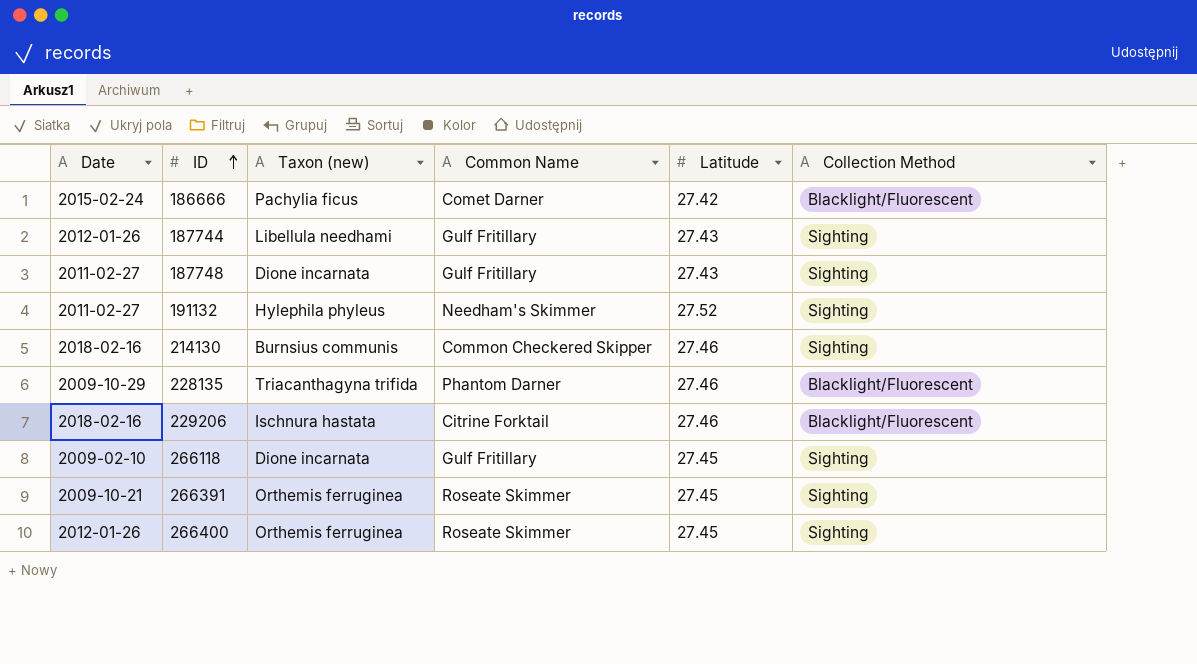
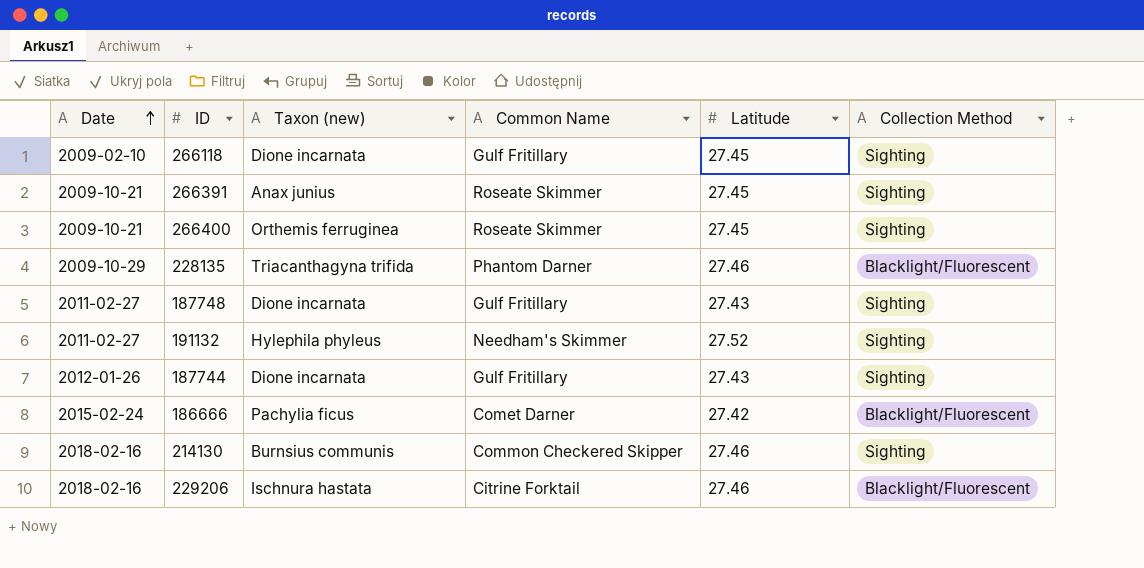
row order: ID ascending -> Date ascending
266391 | Taxon (new): Orthemis ferruginea -> Anax junius
266400 | Date: 2012-01-26 -> 2009-10-21
187744 | Taxon (new): Libellula needhami -> Dione incarnata

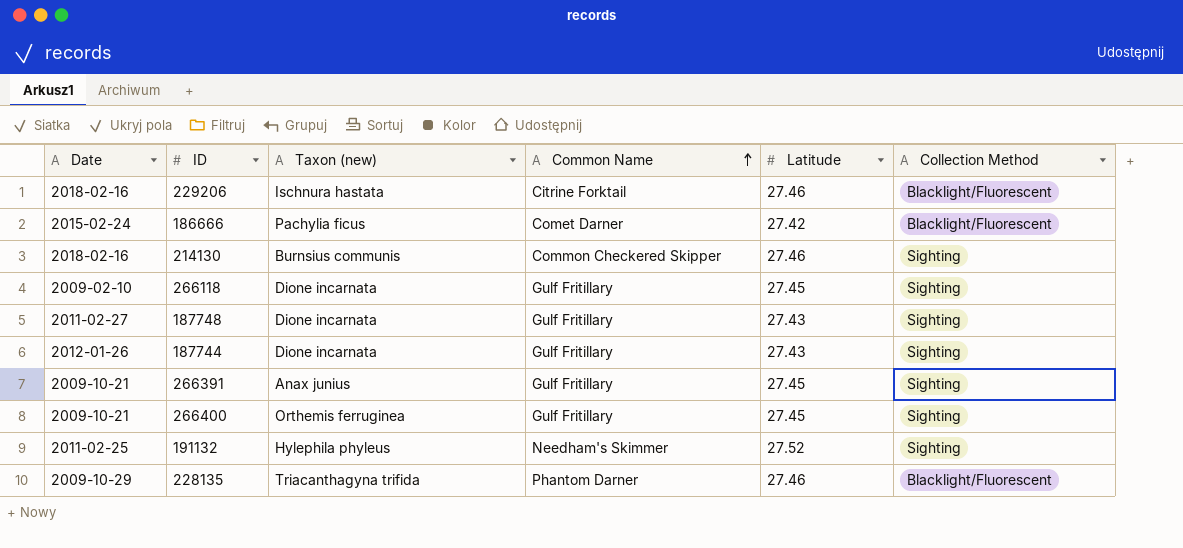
row order: Date ascending -> Common Name ascending
266391 | Common Name: Roseate Skimmer -> Gulf Fritillary
266400 | Common Name: Roseate Skimmer -> Gulf Fritillary
191132 | Date: 2011-02-27 -> 2011-02-25

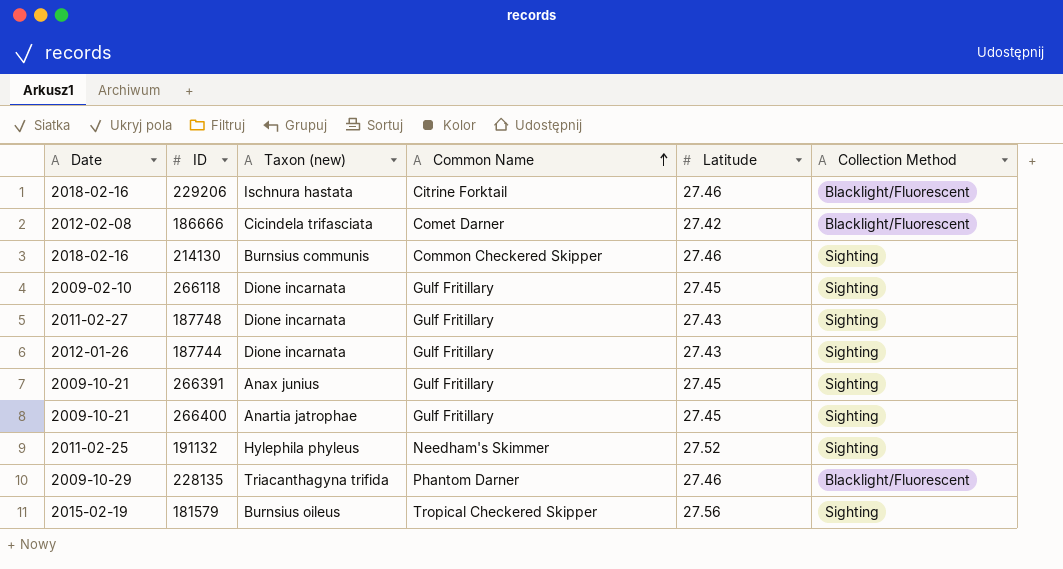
186666 | Date: 2015-02-24 -> 2012-02-08
186666 | Taxon (new): Pachylia ficus -> Cicindela trifasciata
266400 | Taxon (new): Orthemis ferruginea -> Anartia jatrophae
row 181579: none -> 2015-02-19 | Burnsius oileus | Tropical Checkered Skipper | 27.56 | Sighting

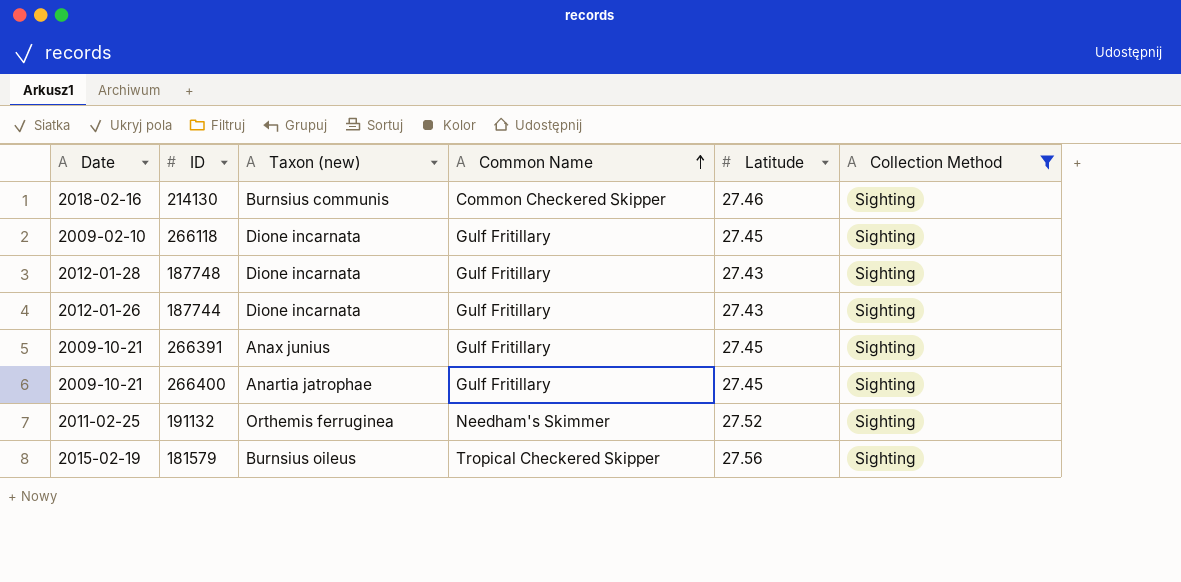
filter: none -> Collection Method = Sighting
187748 | Date: 2011-02-27 -> 2012-01-28
191132 | Taxon (new): Hylephila phyleus -> Orthemis ferruginea

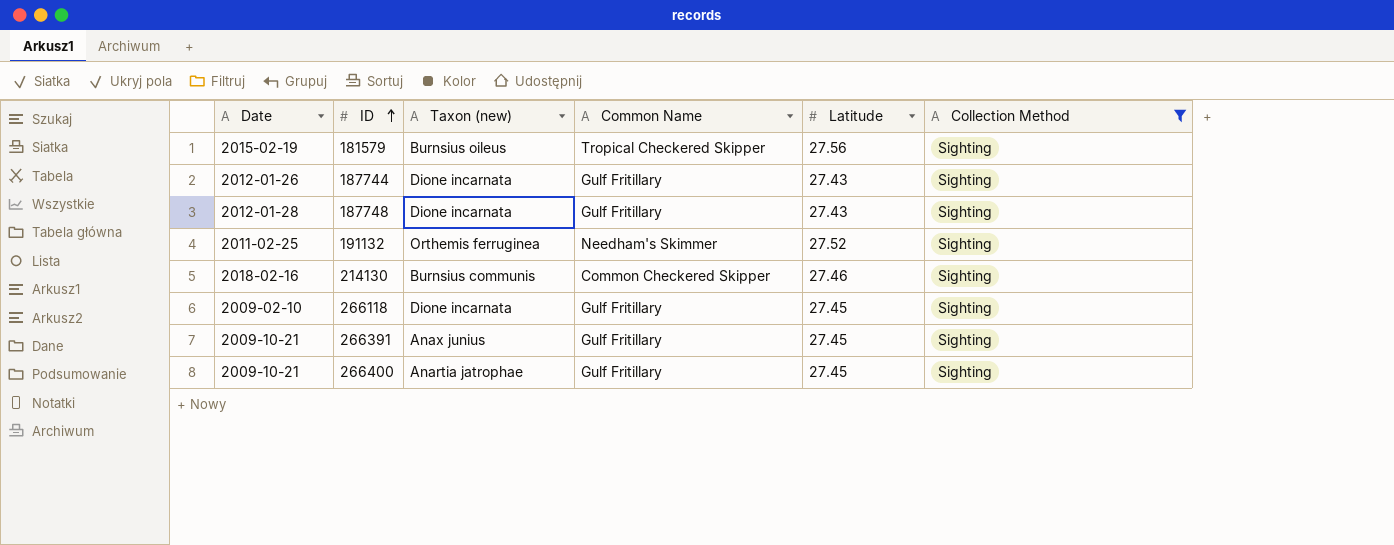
row order: Common Name ascending -> ID ascending

